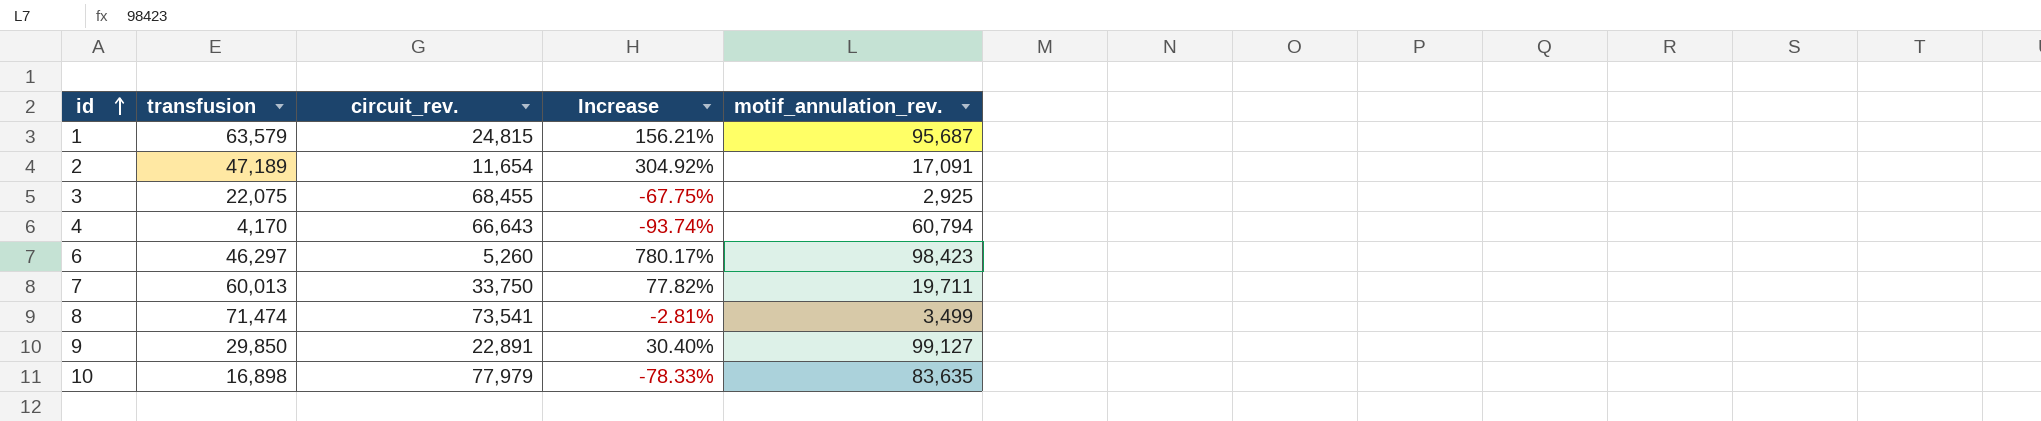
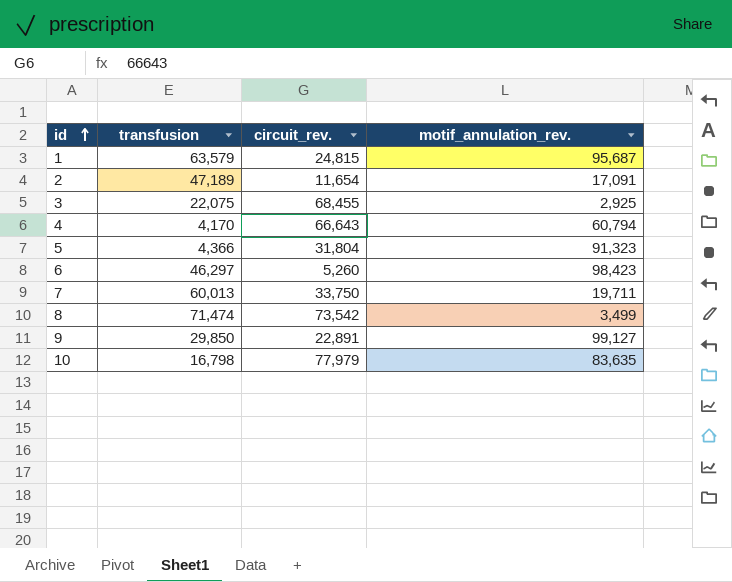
column Increase | formula: ([transfusion] - [circuit_rev.]) / [circuit_rev.] -> none
row 5: none -> 4,366 | 31,804 | 91,323
8 | circuit_rev.: 73,541 -> 73,542
10 | transfusion: 16,898 -> 16,798

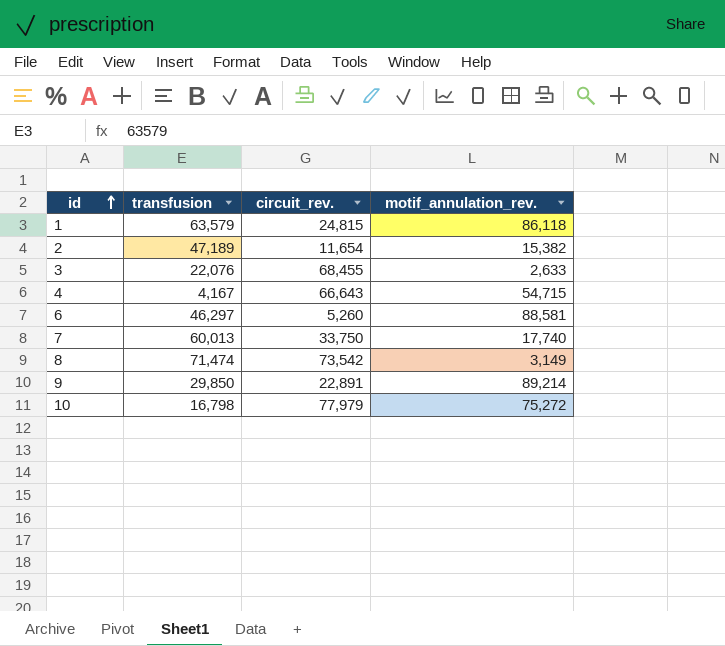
row 5: 4,366 | 31,804 | 91,323 -> none
1 | motif_annulation_rev.: 95,687 -> 86,118
2 | motif_annulation_rev.: 17,091 -> 15,382
3 | transfusion: 22,075 -> 22,076
3 | motif_annulation_rev.: 2,925 -> 2,633
4 | transfusion: 4,170 -> 4,167
4 | motif_annulation_rev.: 60,794 -> 54,715
6 | motif_annulation_rev.: 98,423 -> 88,581
7 | motif_annulation_rev.: 19,711 -> 17,740
8 | motif_annulation_rev.: 3,499 -> 3,149
9 | motif_annulation_rev.: 99,127 -> 89,214
10 | motif_annulation_rev.: 83,635 -> 75,272

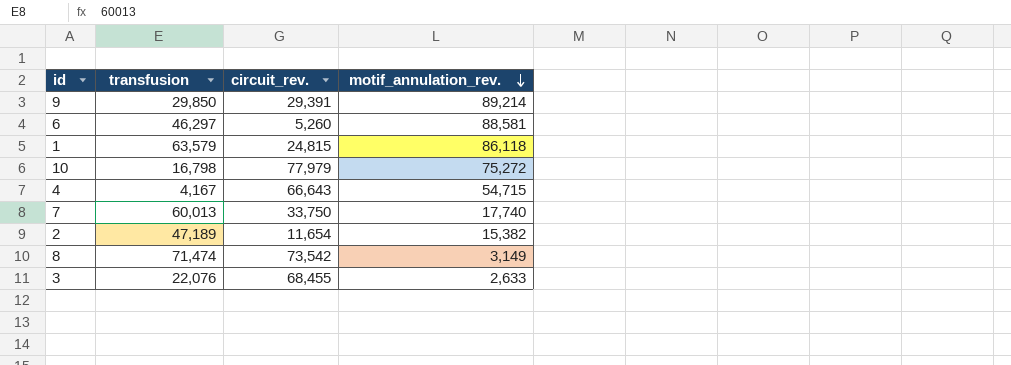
row order: id ascending -> motif_annulation_rev. descending
9 | circuit_rev.: 22,891 -> 29,391

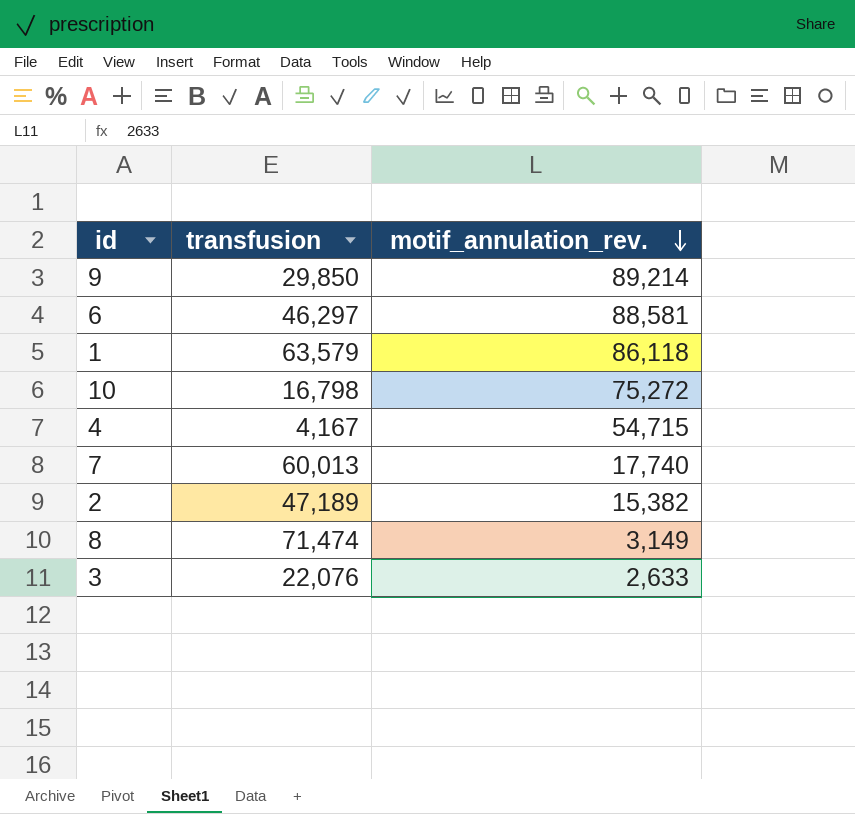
column circuit_rev. | position: 3 -> none

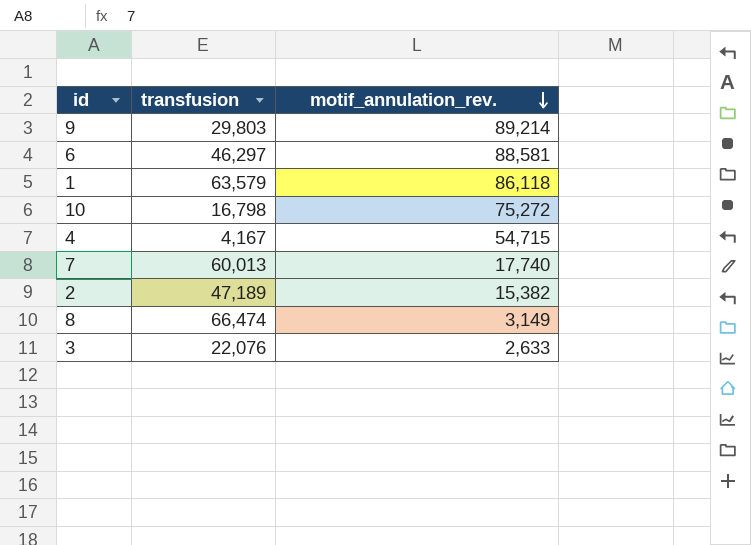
9 | transfusion: 29,850 -> 29,803
8 | transfusion: 71,474 -> 66,474

